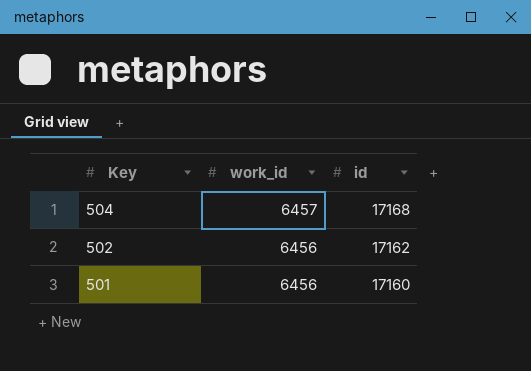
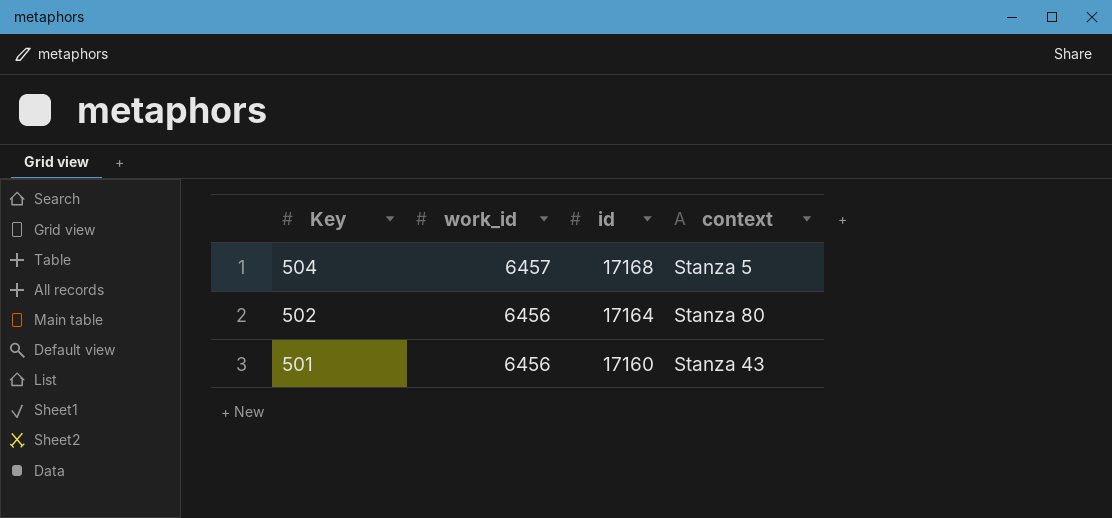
column context | position: none -> 4
502 | id: 17162 -> 17164

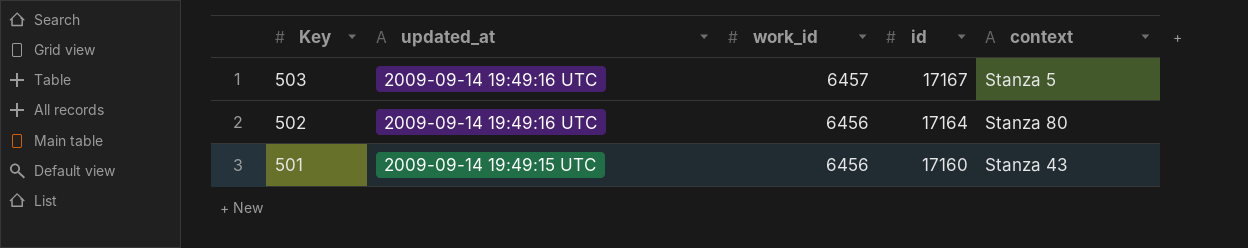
column updated_at | position: none -> 2
row 504: 6457 | 17168 | Stanza 5 -> none
row 503: none -> 2009-09-14 19:49:16 UTC | 6457 | 17167 | Stanza 5

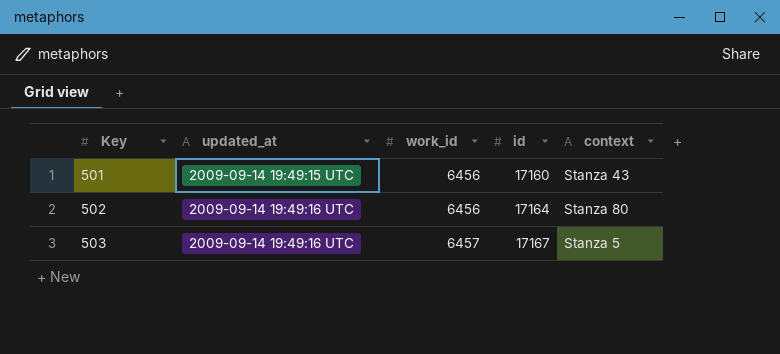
row order: Key descending -> Key ascending

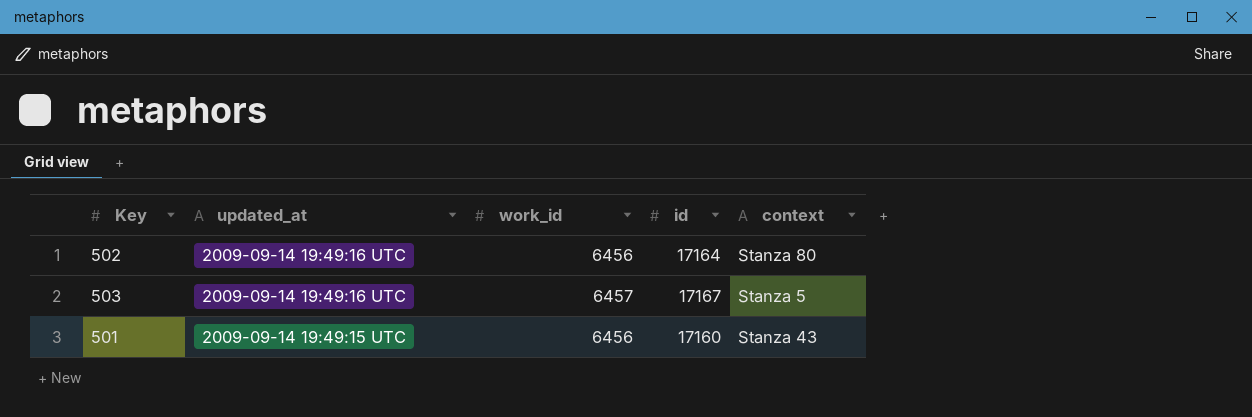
row order: Key ascending -> updated_at descending

